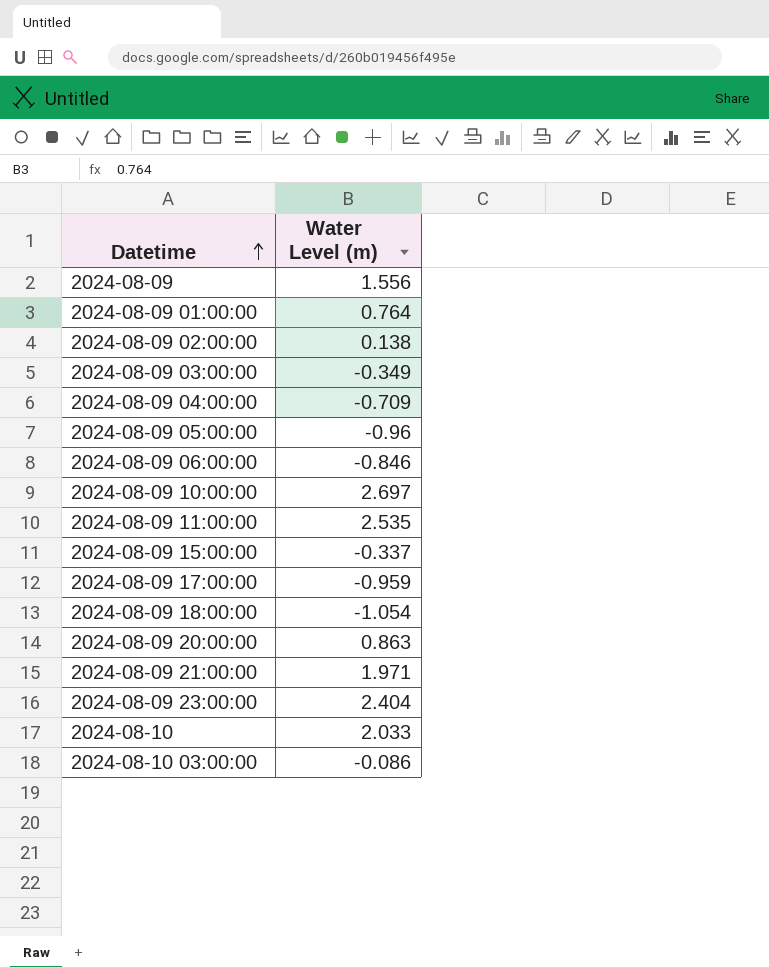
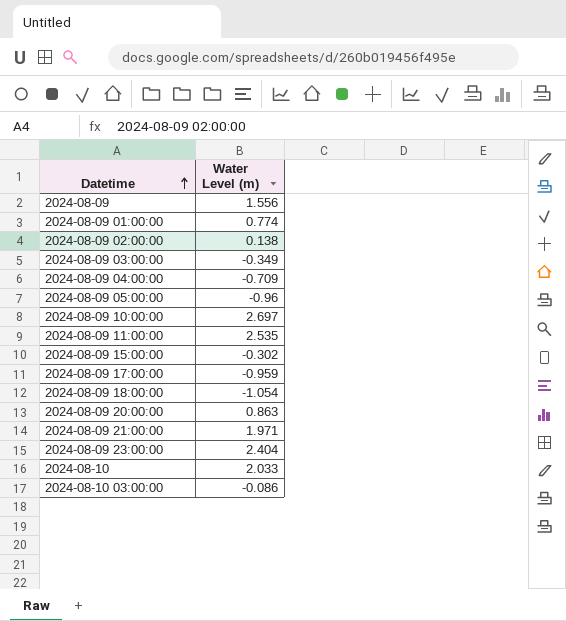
row 2024-08-09 06:00:00: -0.846 -> none
2024-08-09 01:00:00 | Water Level (m): 0.764 -> 0.774
2024-08-09 15:00:00 | Water Level (m): -0.337 -> -0.302

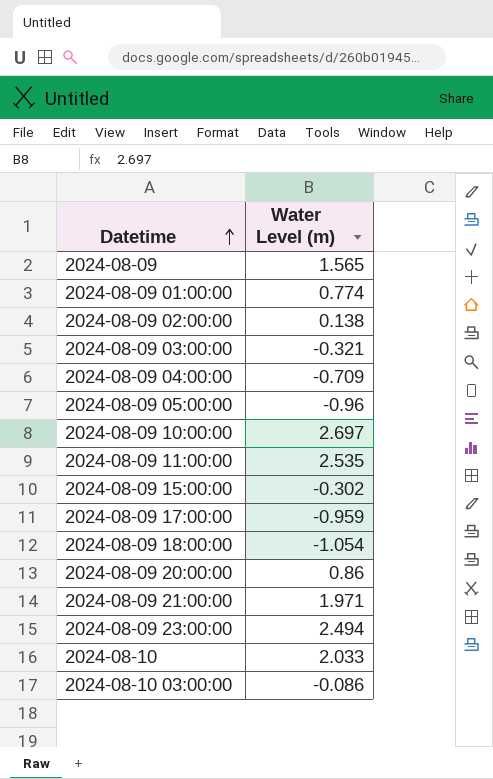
2024-08-09 | Water Level (m): 1.556 -> 1.565
2024-08-09 03:00:00 | Water Level (m): -0.349 -> -0.321
2024-08-09 20:00:00 | Water Level (m): 0.863 -> 0.86
2024-08-09 23:00:00 | Water Level (m): 2.404 -> 2.494

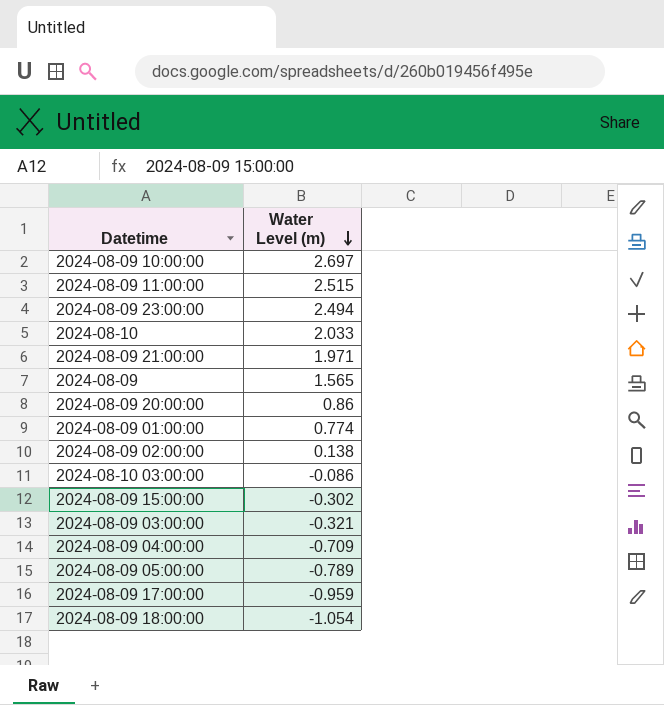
row order: Datetime ascending -> Water Level (m) descending
2024-08-09 11:00:00 | Water Level (m): 2.535 -> 2.515
2024-08-09 05:00:00 | Water Level (m): -0.96 -> -0.789

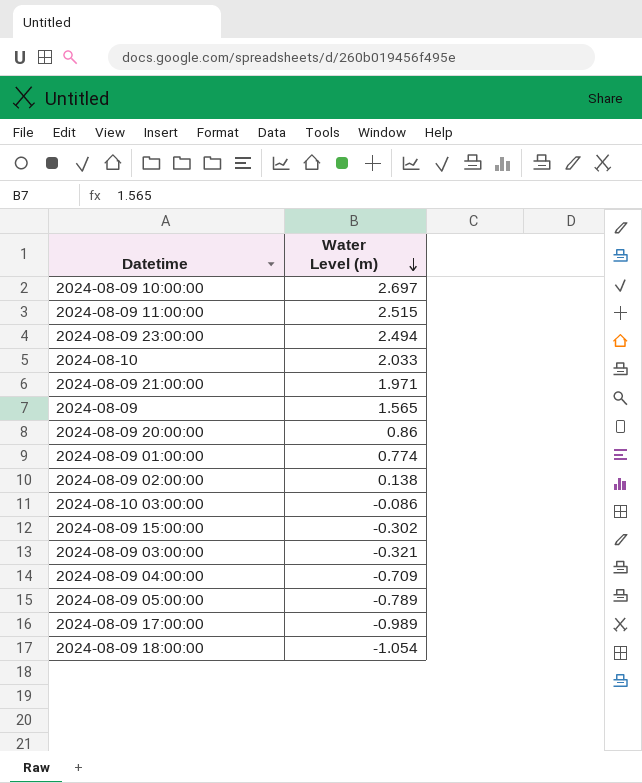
2024-08-09 17:00:00 | Water Level (m): -0.959 -> -0.989

